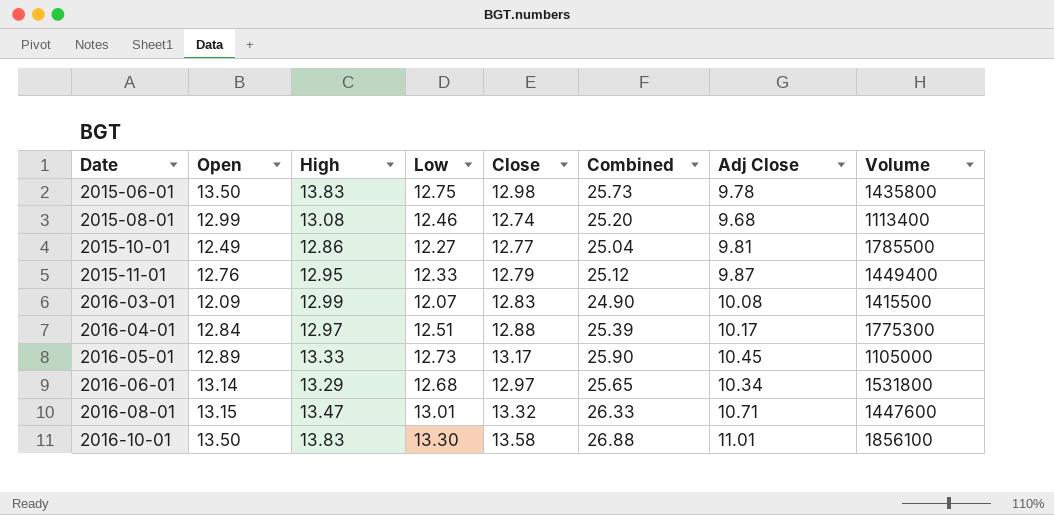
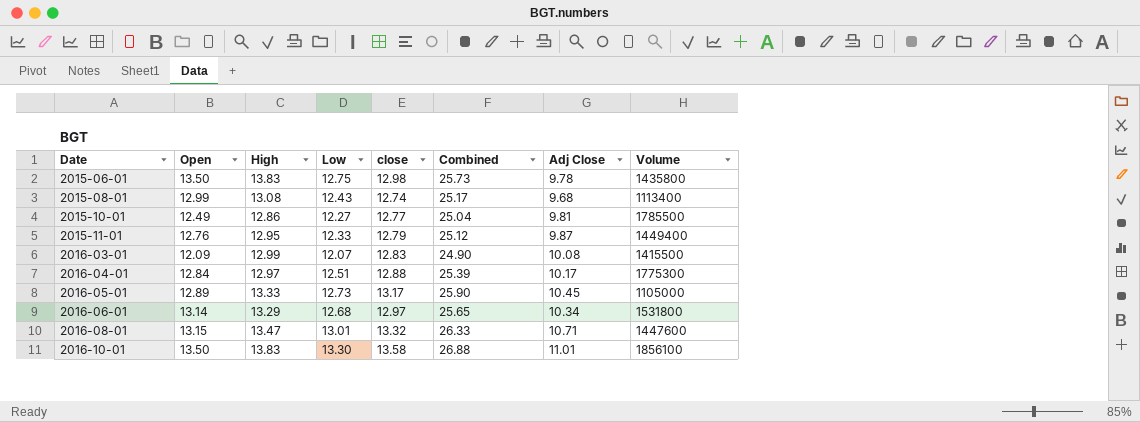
column name: Close -> close
2015-08-01 | Low: 12.46 -> 12.43
2015-08-01 | Combined: 25.20 -> 25.17

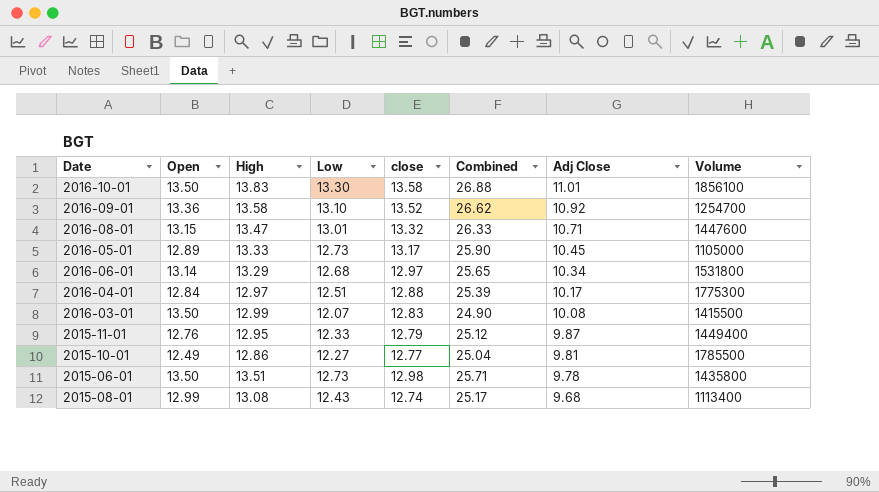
row order: Date ascending -> Adj Close descending
row 2016-09-01: none -> 13.36 | 13.58 | 13.10 | 13.52 | 26.62 | 10.92 | 1254700
2016-03-01 | Open: 12.09 -> 13.50
2015-06-01 | High: 13.83 -> 13.51
2015-06-01 | Low: 12.75 -> 12.73
2015-06-01 | Combined: 25.73 -> 25.71

